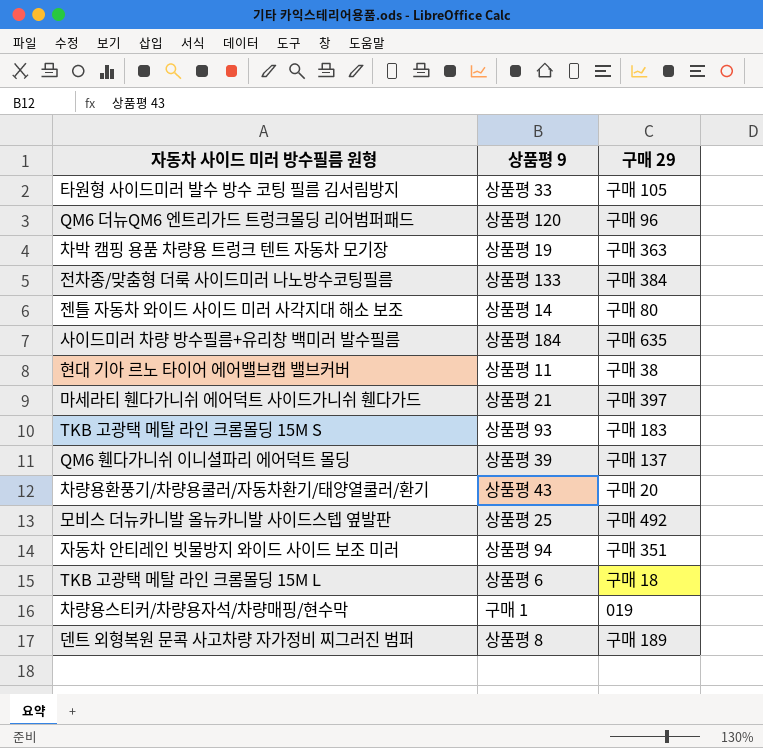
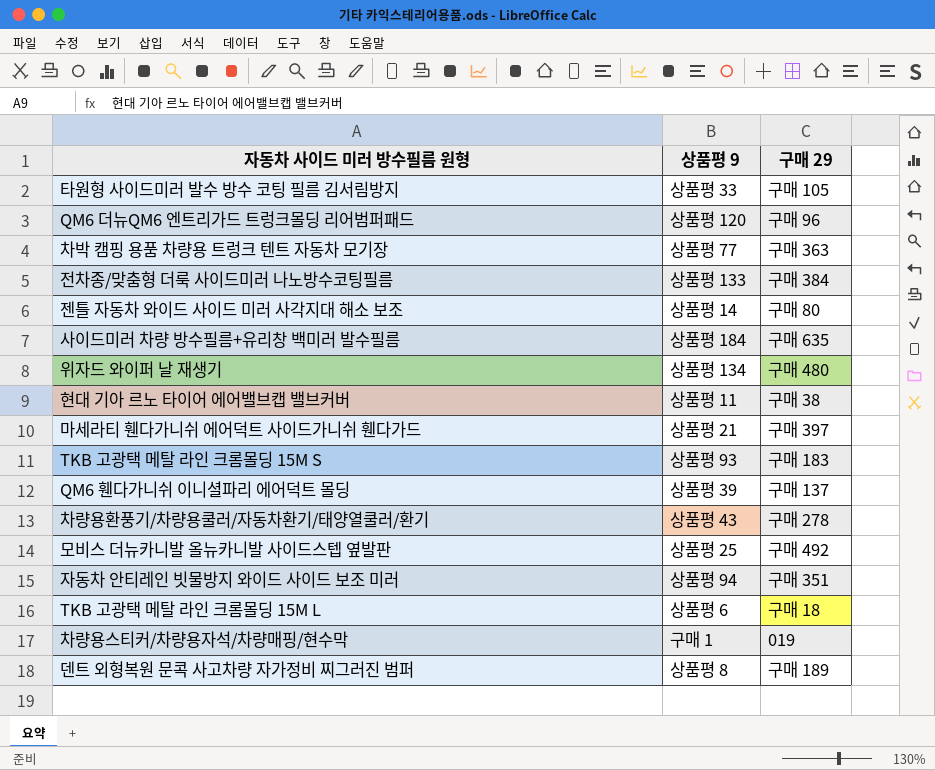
차박 캠핑 용품 차량용 트렁크 텐트 자동차 모기장 | 상품평 9: 상품평 19 -> 상품평 77
row 위자드 와이퍼 날 재생기: none -> 상품평 134 | 구매 480
차량용환풍기/차량용쿨러/자동차환기/태양열쿨러/환기 | 구매 29: 구매 20 -> 구매 278

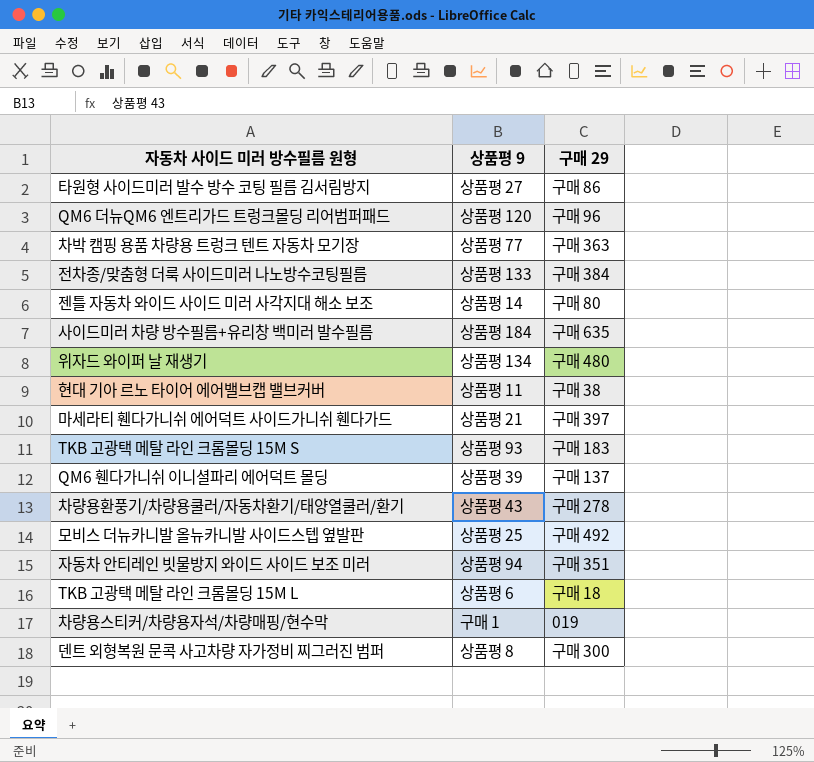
타원형 사이드미러 발수 방수 코팅 필름 김서림방지 | 상품평 9: 상품평 33 -> 상품평 27
타원형 사이드미러 발수 방수 코팅 필름 김서림방지 | 구매 29: 구매 105 -> 구매 86
덴트 외형복원 문콕 사고차량 자가정비 찌그러진 범퍼 | 구매 29: 구매 189 -> 구매 300

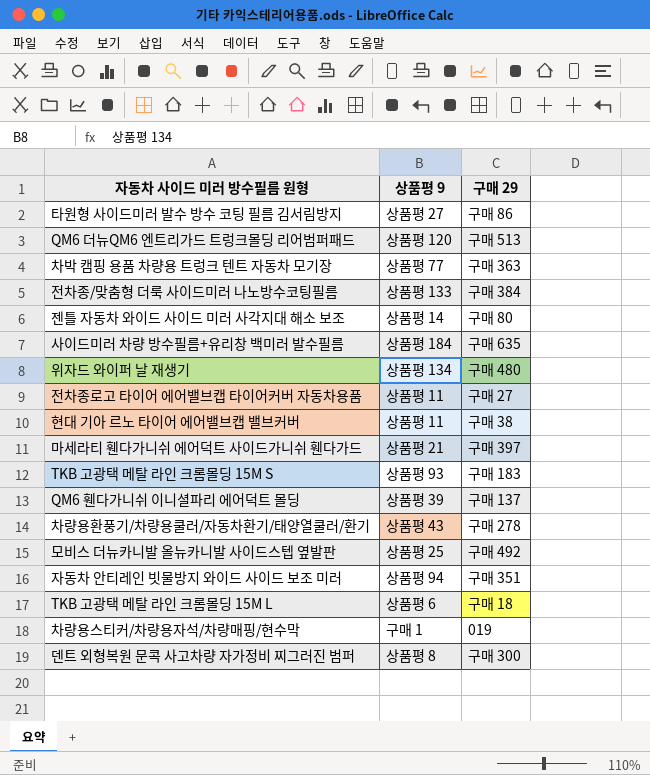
QM6 더뉴QM6 엔트리가드 트렁크몰딩 리어범퍼패드 | 구매 29: 구매 96 -> 구매 513
row 전차종로고 타이어 에어밸브캡 타이어커버 자동차용품: none -> 상품평 11 | 구매 27

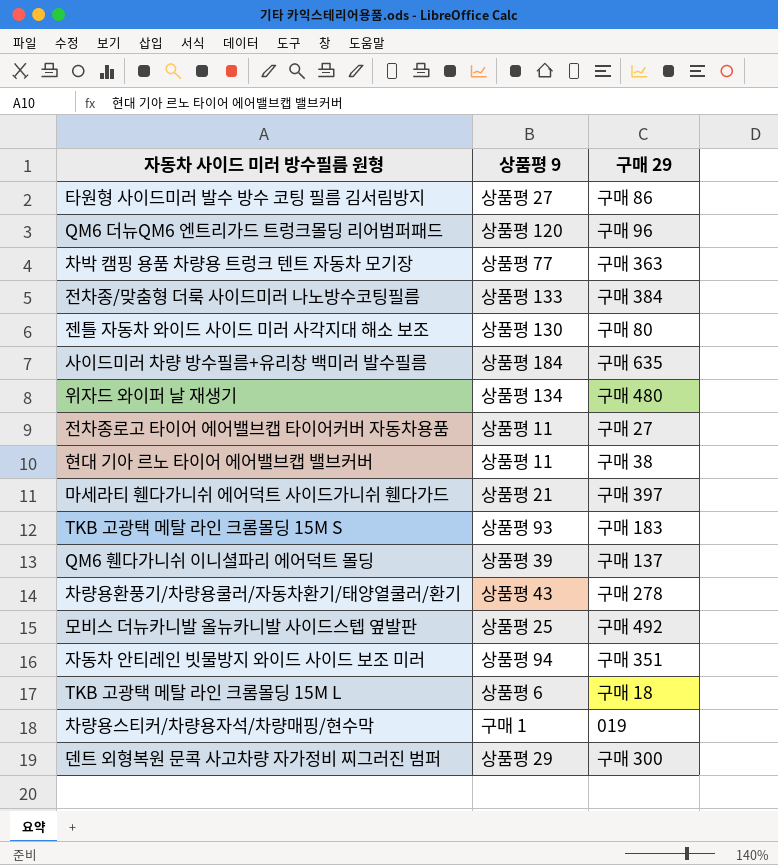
QM6 더뉴QM6 엔트리가드 트렁크몰딩 리어범퍼패드 | 구매 29: 구매 513 -> 구매 96
젠틀 자동차 와이드 사이드 미러 사각지대 해소 보조 | 상품평 9: 상품평 14 -> 상품평 130
덴트 외형복원 문콕 사고차량 자가정비 찌그러진 범퍼 | 상품평 9: 상품평 8 -> 상품평 29

